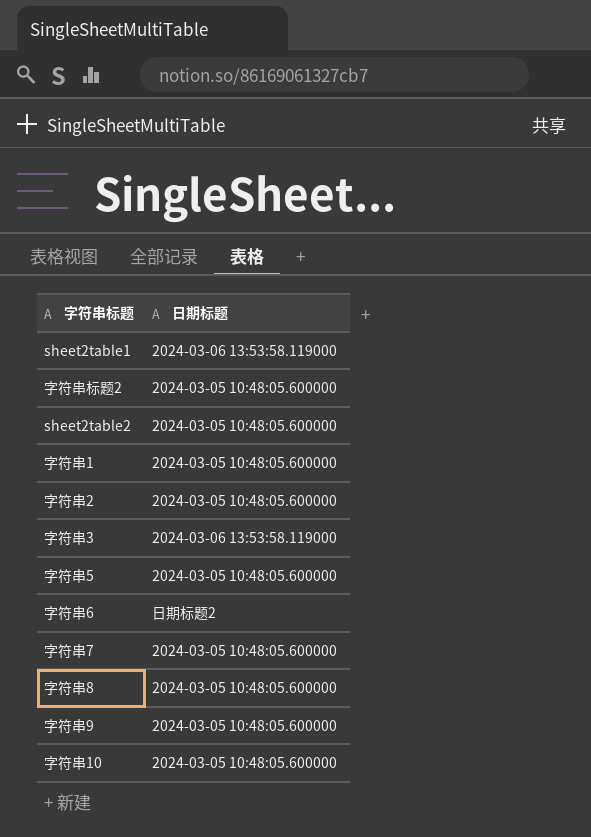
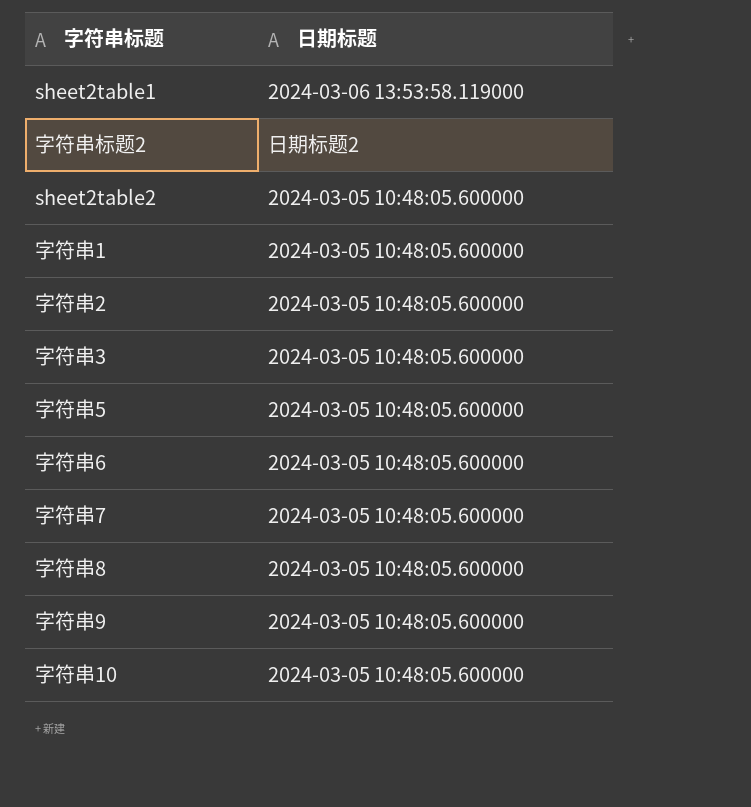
字符串标题2 | 日期标题: 2024-03-05 10:48:05.600000 -> 日期标题2
字符串3 | 日期标题: 2024-03-06 13:53:58.119000 -> 2024-03-05 10:48:05.600000
字符串6 | 日期标题: 日期标题2 -> 2024-03-05 10:48:05.600000

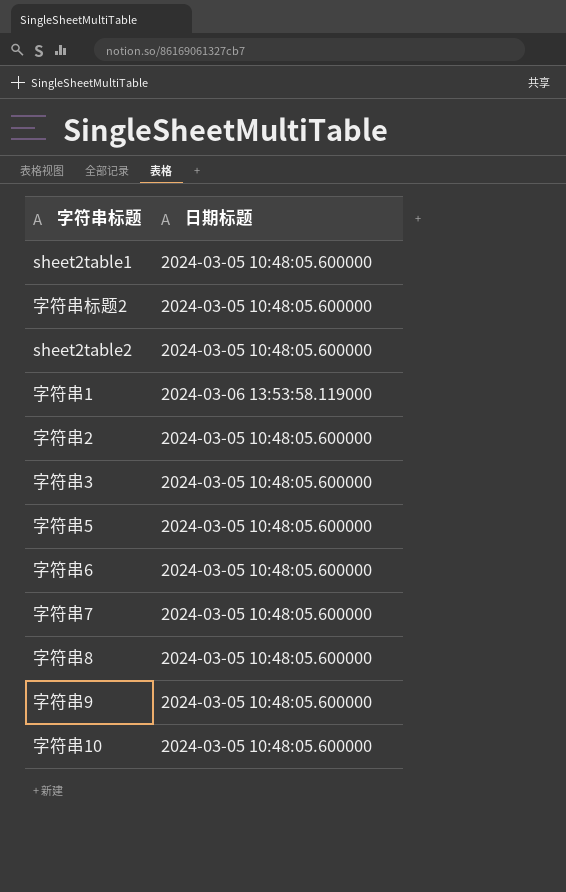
sheet2table1 | 日期标题: 2024-03-06 13:53:58.119000 -> 2024-03-05 10:48:05.600000
字符串标题2 | 日期标题: 日期标题2 -> 2024-03-05 10:48:05.600000
字符串1 | 日期标题: 2024-03-05 10:48:05.600000 -> 2024-03-06 13:53:58.119000

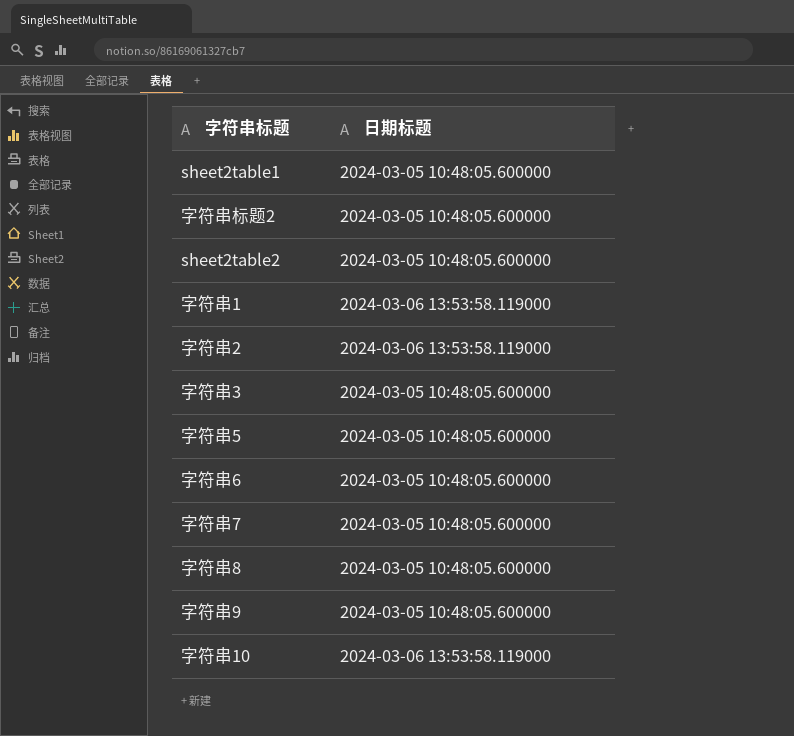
字符串2 | 日期标题: 2024-03-05 10:48:05.600000 -> 2024-03-06 13:53:58.119000
字符串10 | 日期标题: 2024-03-05 10:48:05.600000 -> 2024-03-06 13:53:58.119000

